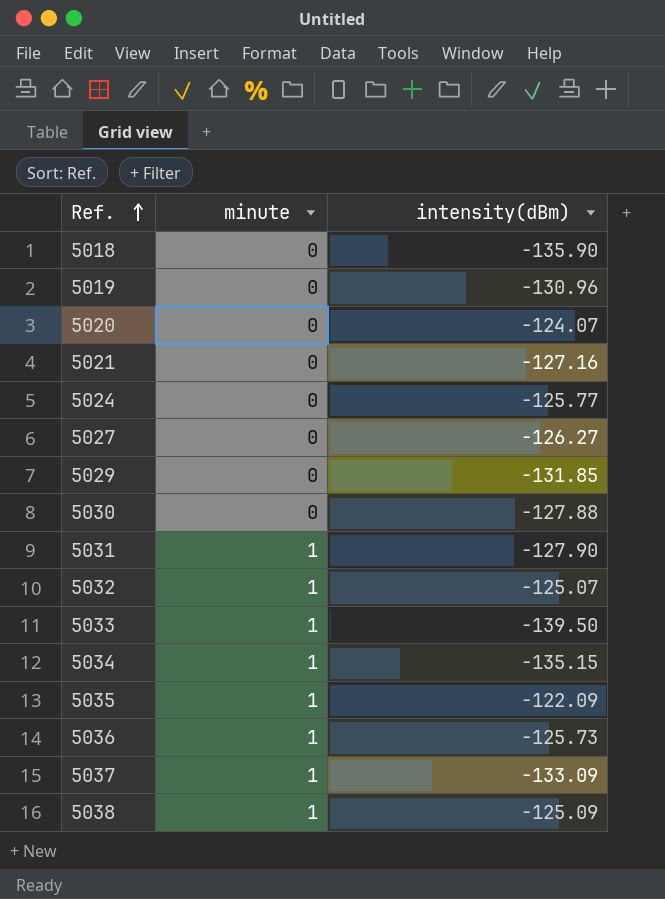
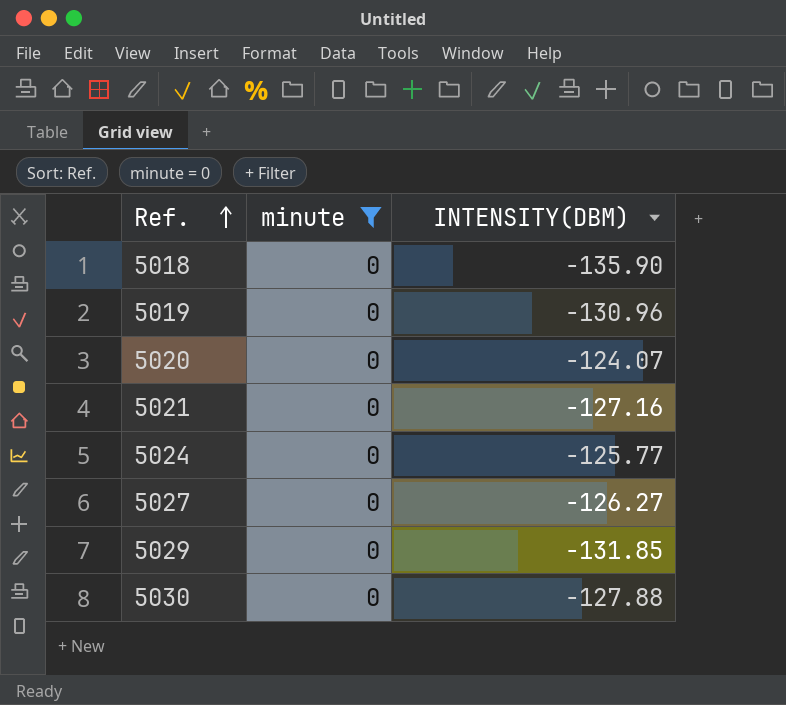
filter: none -> minute = 0
column name: intensity(dBm) -> INTENSITY(DBM)

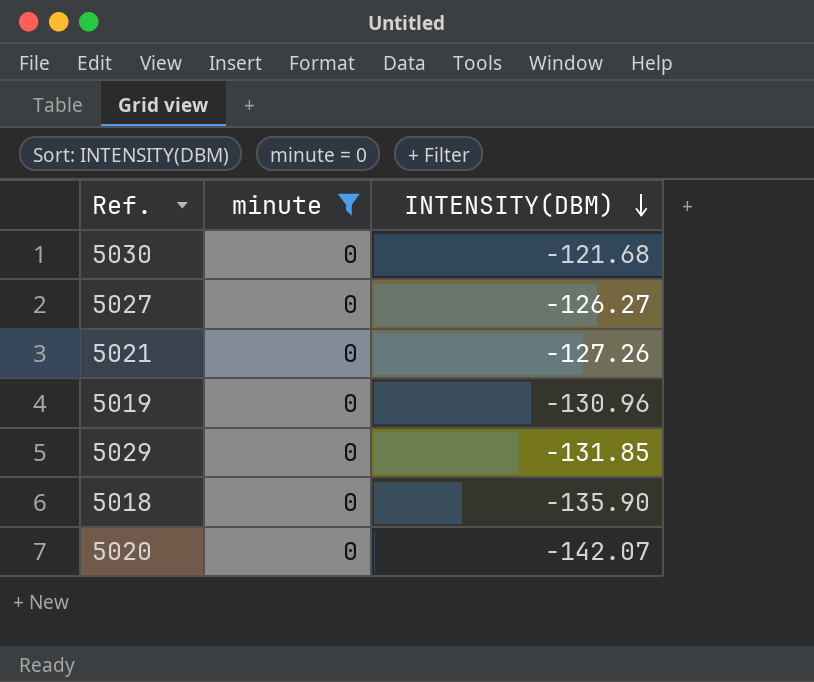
row order: Ref. ascending -> INTENSITY(DBM) descending
row 5024: 0 | -125.77 -> none
5030 | INTENSITY(DBM): -127.88 -> -121.68
5021 | INTENSITY(DBM): -127.16 -> -127.26
5020 | INTENSITY(DBM): -124.07 -> -142.07

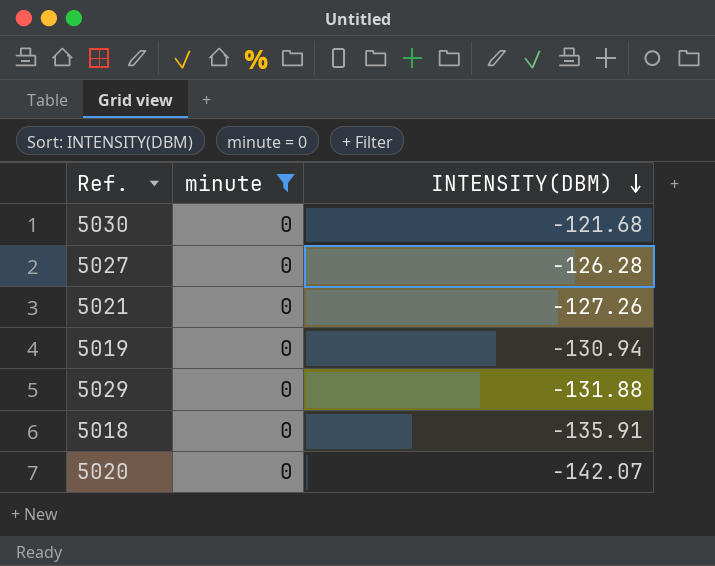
5027 | INTENSITY(DBM): -126.27 -> -126.28
5019 | INTENSITY(DBM): -130.96 -> -130.94
5029 | INTENSITY(DBM): -131.85 -> -131.88
5018 | INTENSITY(DBM): -135.90 -> -135.91

